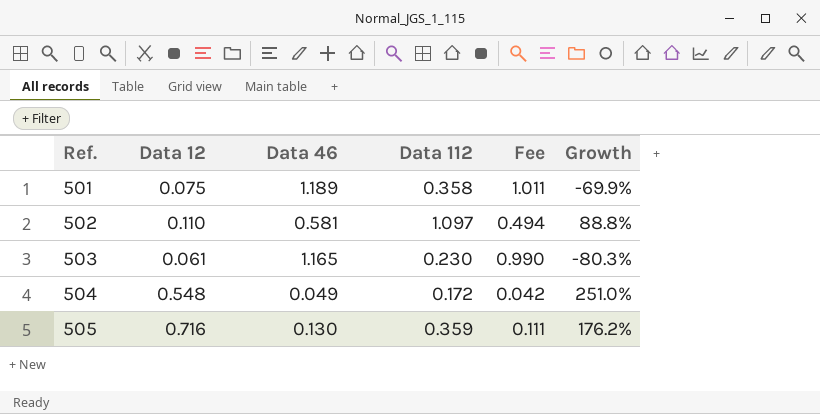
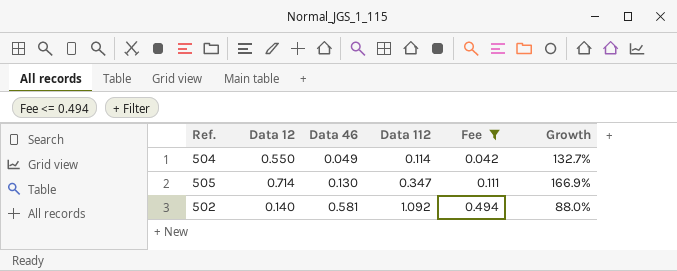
filter: none -> Fee <= 0.494
row order: Ref. ascending -> Data 46 ascending
504 | Data 12: 0.548 -> 0.550
504 | Data 112: 0.172 -> 0.114
504 | Growth: 251.0% -> 132.7%
505 | Data 12: 0.716 -> 0.714
505 | Data 112: 0.359 -> 0.347
505 | Growth: 176.2% -> 166.9%
502 | Data 12: 0.110 -> 0.140
502 | Data 112: 1.097 -> 1.092
502 | Growth: 88.8% -> 88.0%

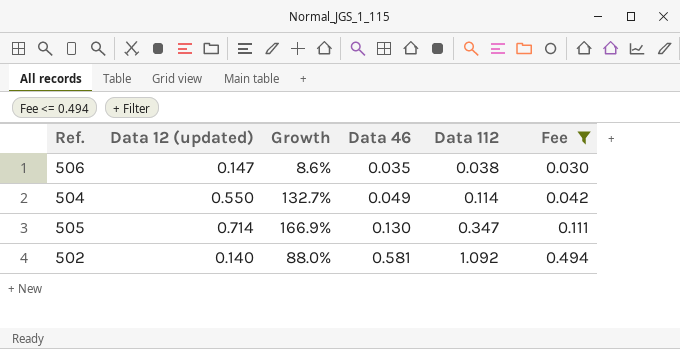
column name: Data 12 -> Data 12 (updated)
column Growth | position: 6 -> 3
row 506: none -> 0.147 | 8.6% | 0.035 | 0.038 | 0.030

